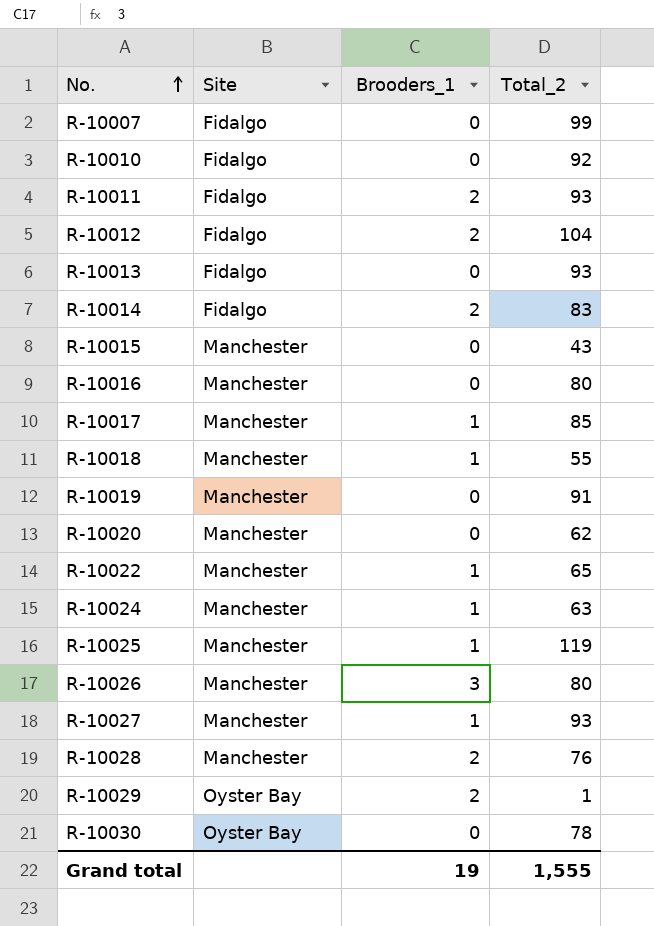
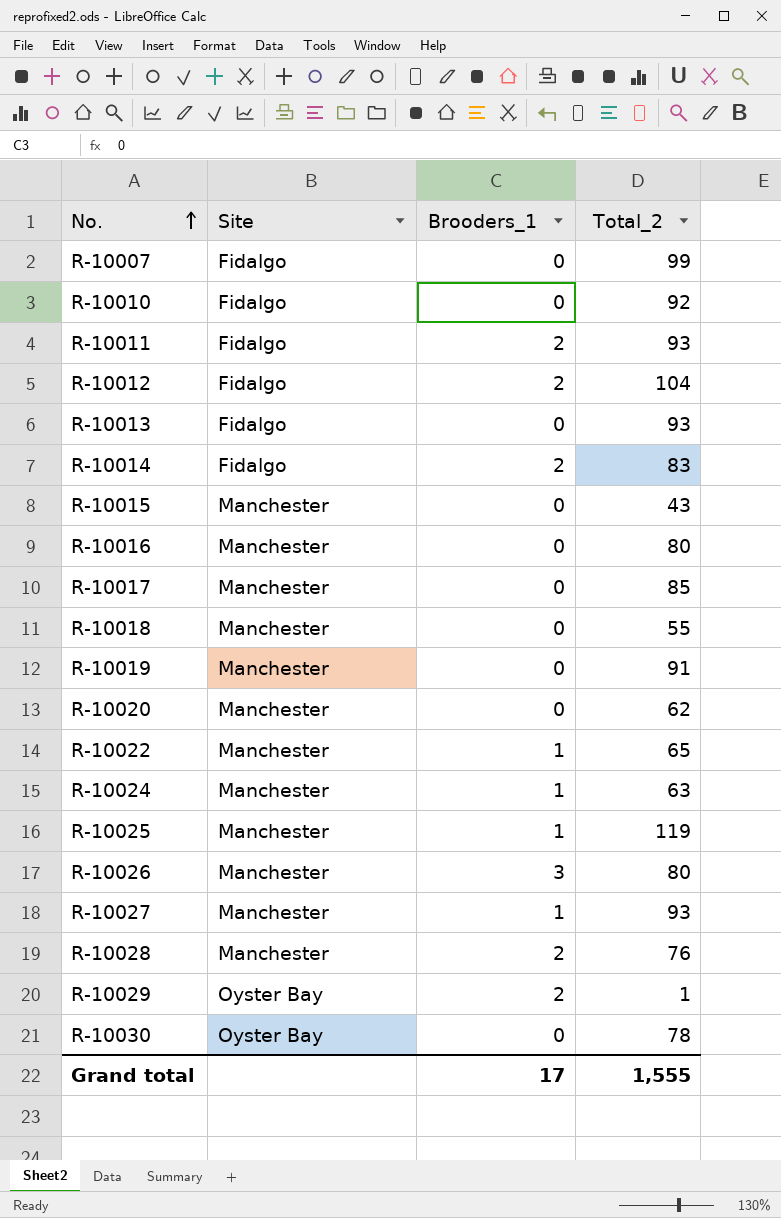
R-10017 | Brooders_1: 1 -> 0
R-10018 | Brooders_1: 1 -> 0
Grand total | Brooders_1: 19 -> 17

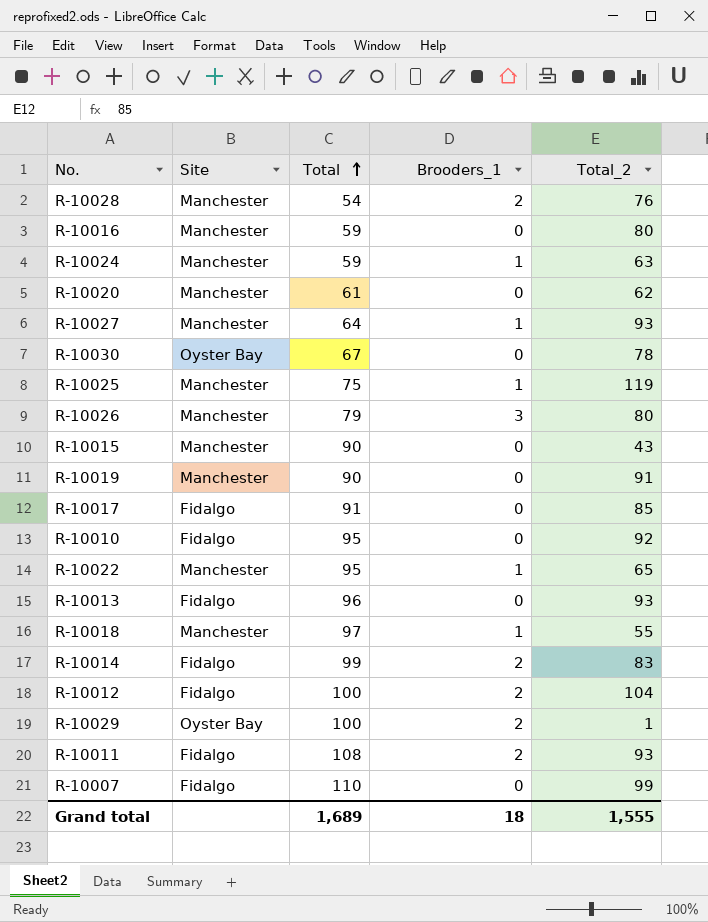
row order: No. ascending -> Total ascending
column Total | position: none -> 3
R-10017 | Site: Manchester -> Fidalgo
R-10018 | Brooders_1: 0 -> 1
Grand total | Brooders_1: 17 -> 18

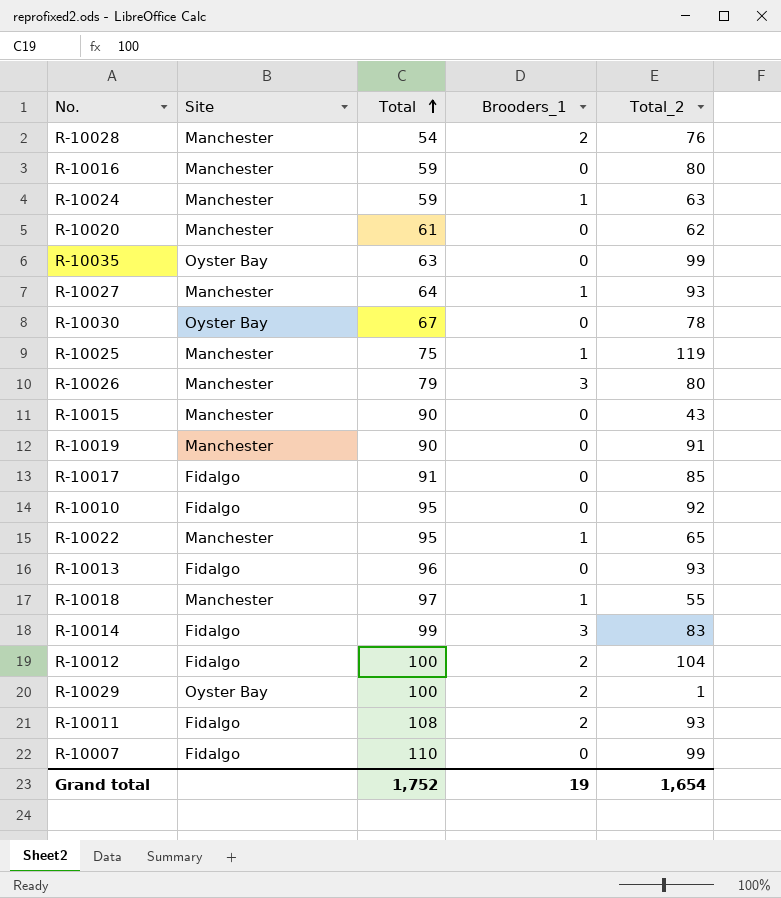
row R-10035: none -> Oyster Bay | 63 | 0 | 99
R-10014 | Brooders_1: 2 -> 3
Grand total | Total: 1,689 -> 1,752
Grand total | Brooders_1: 18 -> 19
Grand total | Total_2: 1,555 -> 1,654

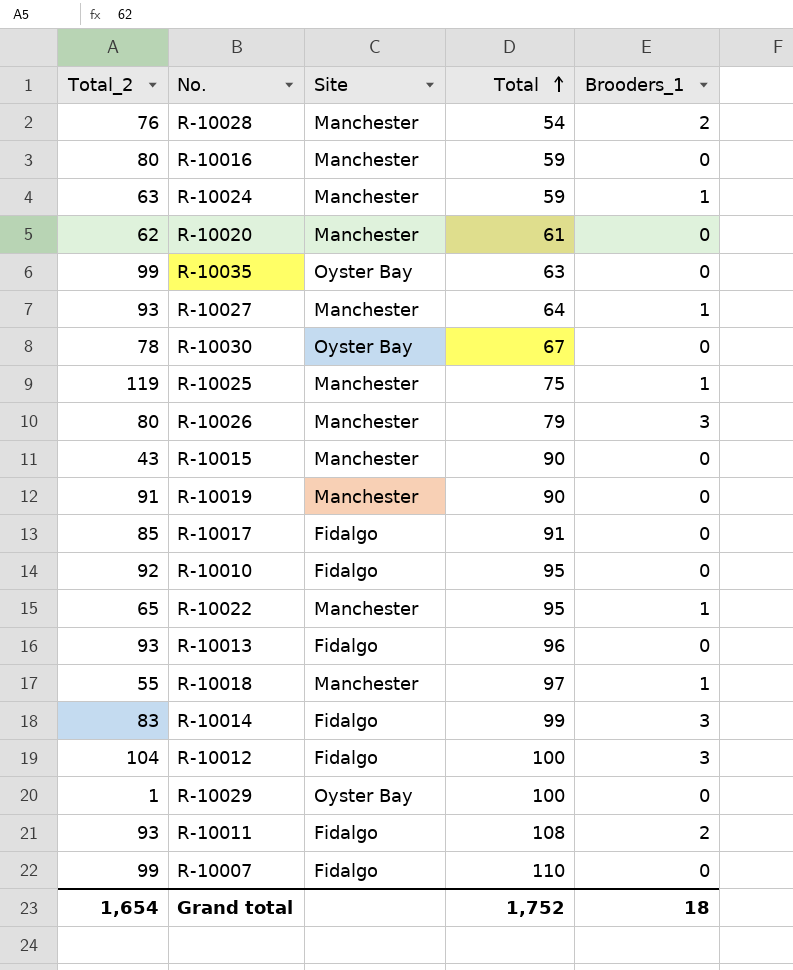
column Total_2 | position: 5 -> 1
R-10012 | Brooders_1: 2 -> 3
R-10029 | Brooders_1: 2 -> 0
Grand total | Brooders_1: 19 -> 18

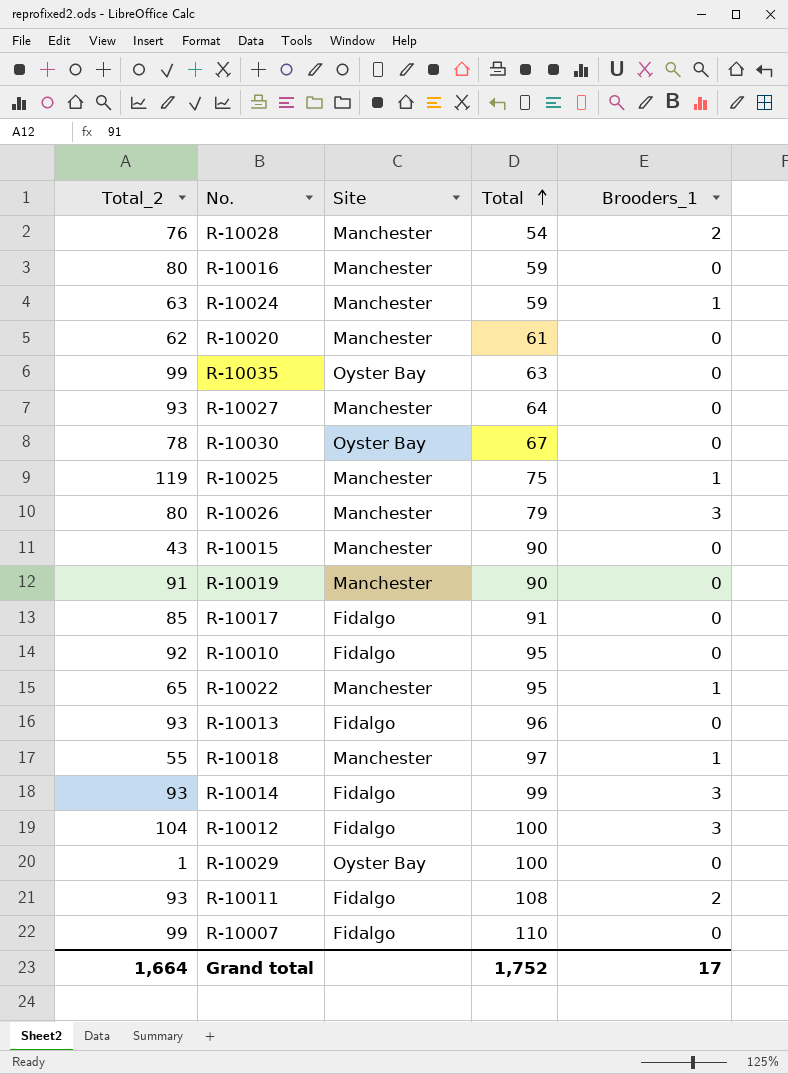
R-10027 | Brooders_1: 1 -> 0
R-10014 | Total_2: 83 -> 93
Grand total | Total_2: 1,654 -> 1,664
Grand total | Brooders_1: 18 -> 17

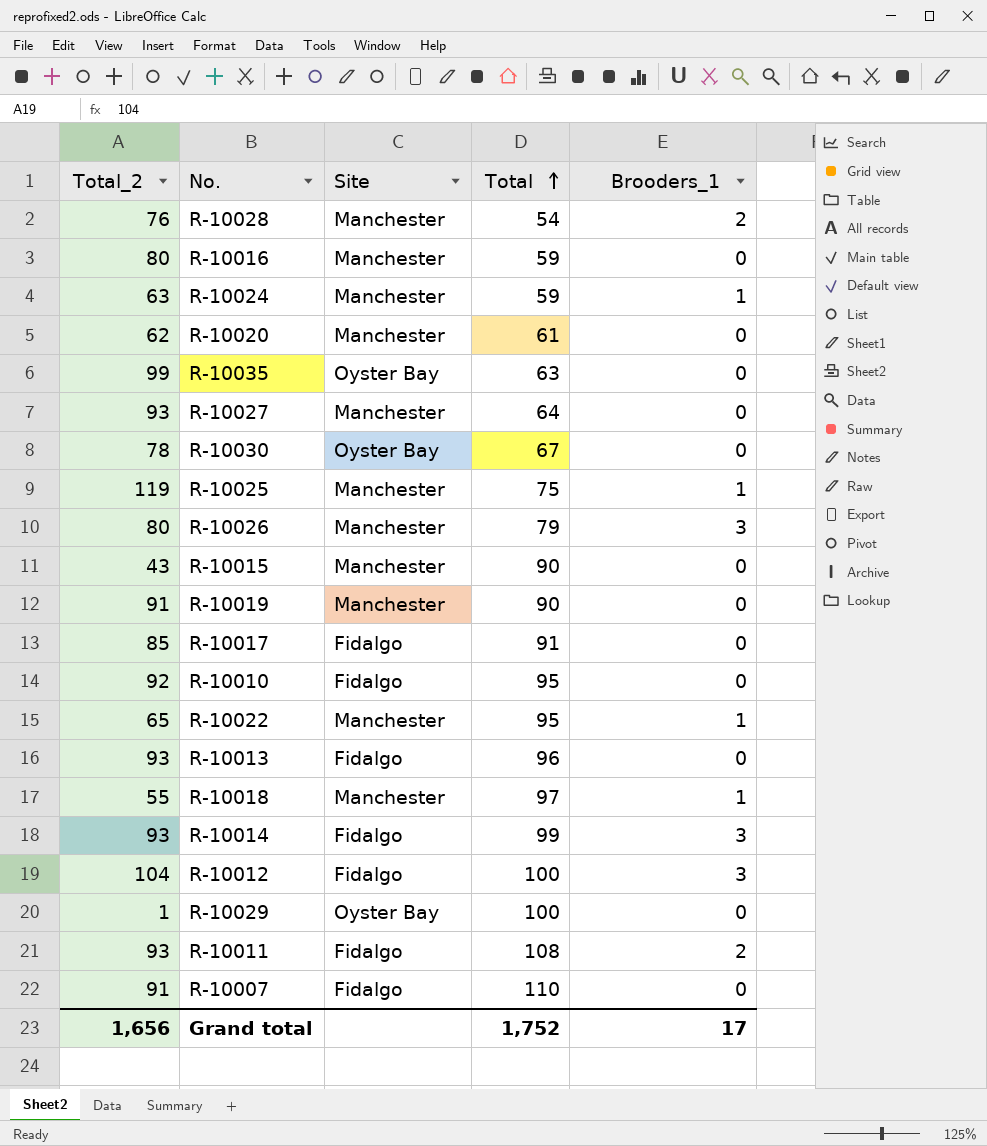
R-10007 | Total_2: 99 -> 91
Grand total | Total_2: 1,664 -> 1,656

